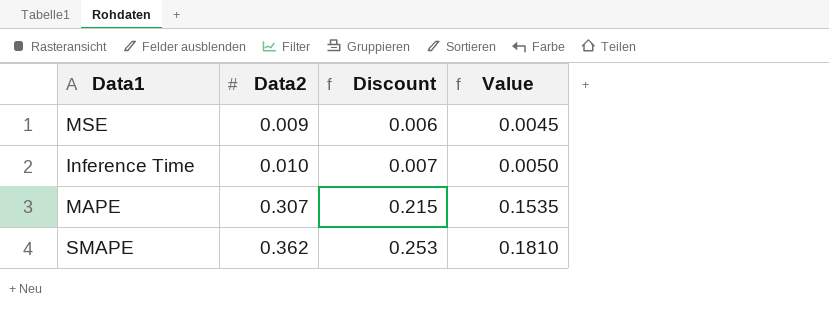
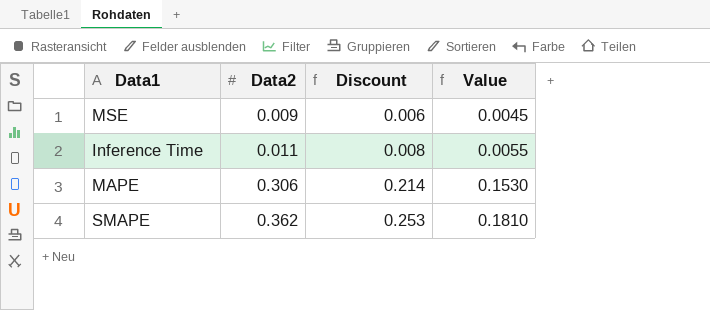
Inference Time | Data2: 0.010 -> 0.011
Inference Time | Discount: 0.007 -> 0.008
Inference Time | Value: 0.0050 -> 0.0055
MAPE | Data2: 0.307 -> 0.306
MAPE | Discount: 0.215 -> 0.214
MAPE | Value: 0.1535 -> 0.1530

